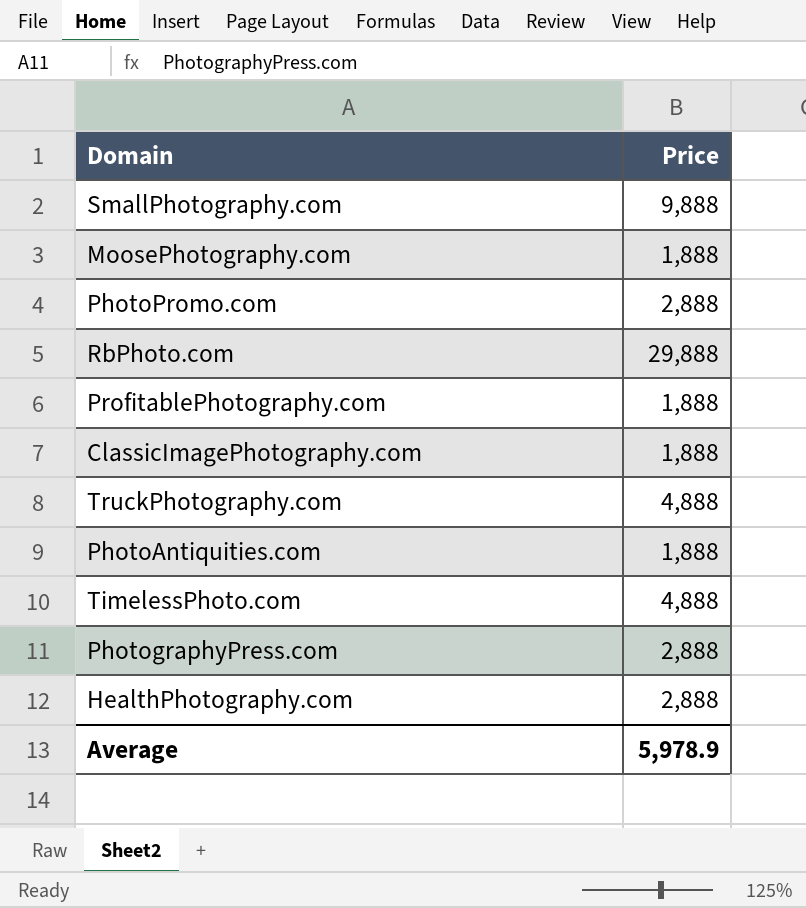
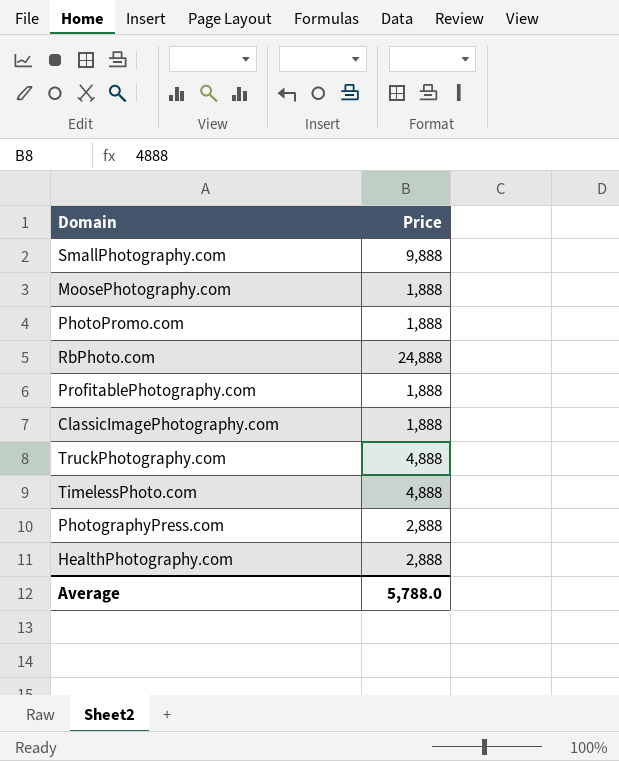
row PhotoAntiquities.com: 1,888 -> none
PhotoPromo.com | Price: 2,888 -> 1,888
RbPhoto.com | Price: 29,888 -> 24,888
Average | Price: 5,978.9 -> 5,788.0

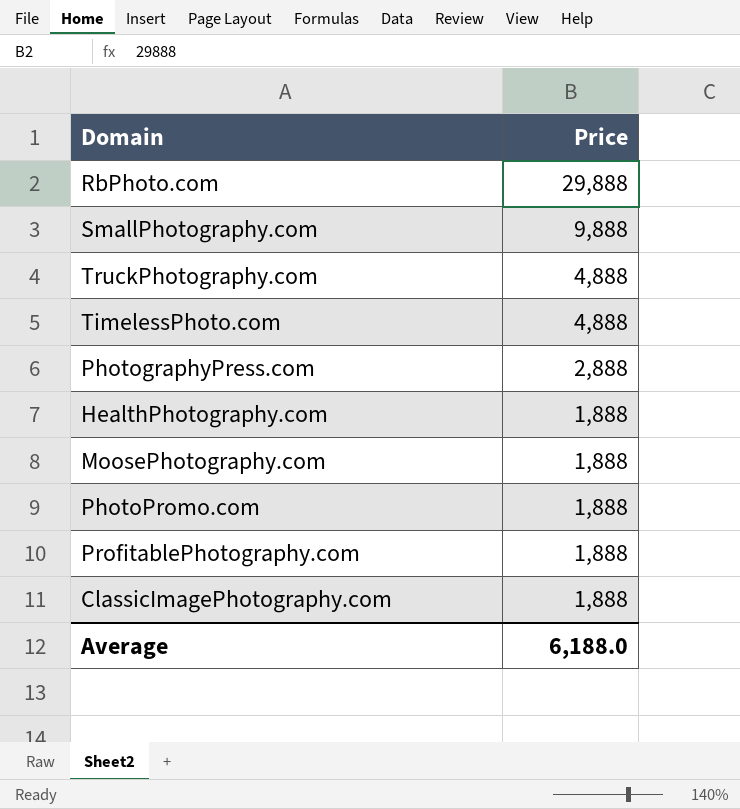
row order: none -> Price descending
RbPhoto.com | Price: 24,888 -> 29,888
HealthPhotography.com | Price: 2,888 -> 1,888
Average | Price: 5,788.0 -> 6,188.0

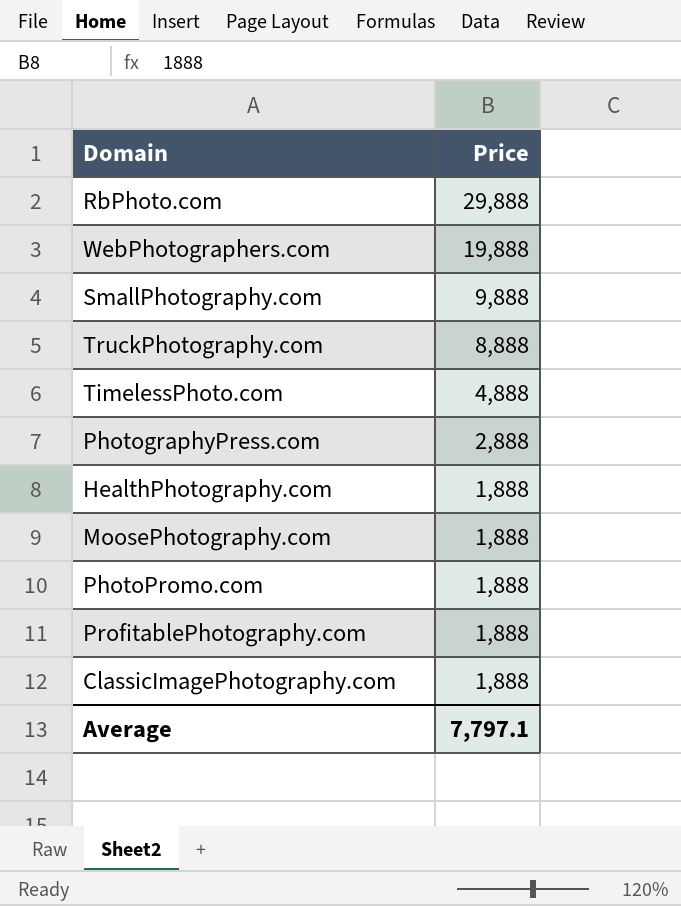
row WebPhotographers.com: none -> 19,888
TruckPhotography.com | Price: 4,888 -> 8,888
Average | Price: 6,188.0 -> 7,797.1

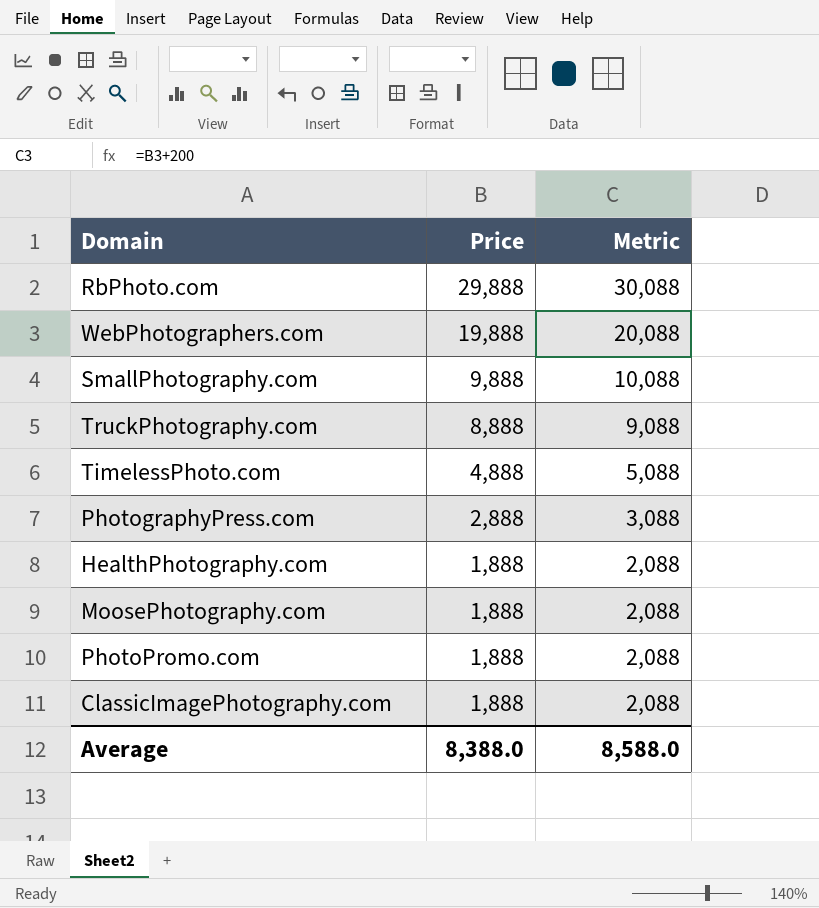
column Metric | formula: none -> [Price] + 200
row ProfitablePhotography.com: 1,888 -> none
Average | Price: 7,797.1 -> 8,388.0

